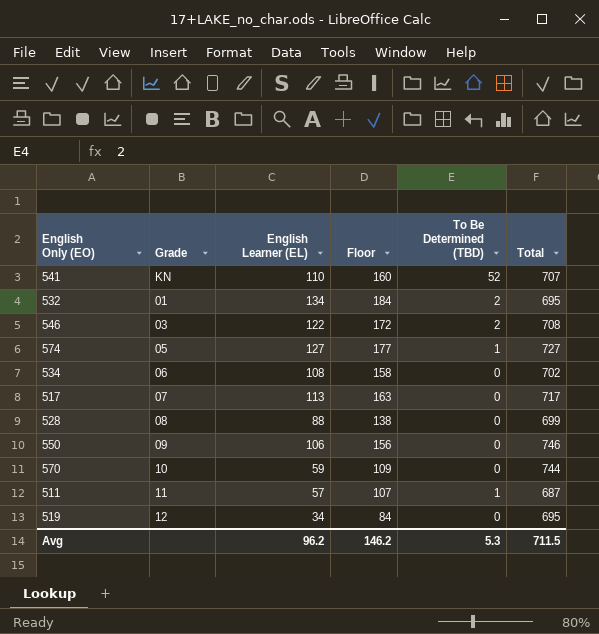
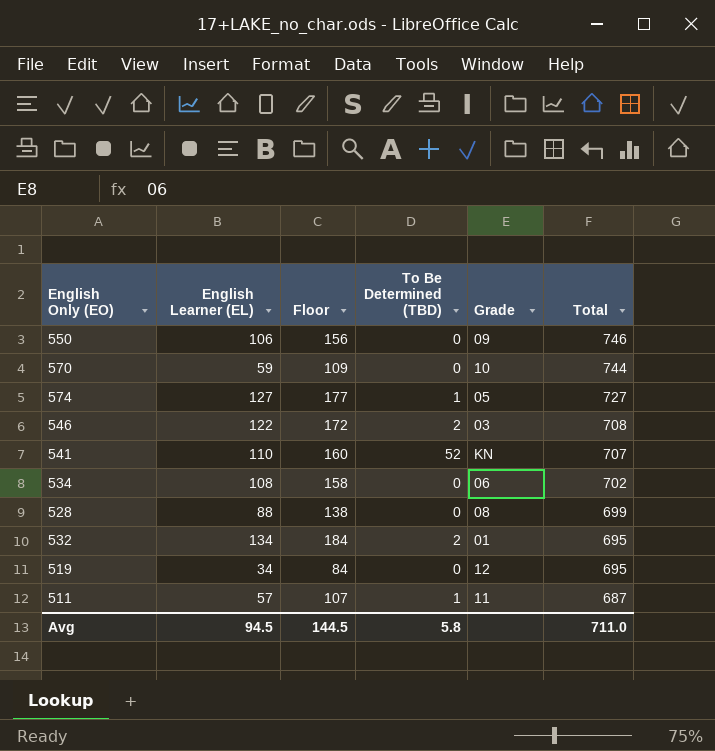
row order: none -> Total descending
column Grade | position: 2 -> 5
row 517: 07 | 113 | 163 | 0 | 717 -> none
Avg | English Learner (EL): 96.2 -> 94.5
Avg | Floor: 146.2 -> 144.5
Avg | To Be Determined (TBD): 5.3 -> 5.8
Avg | Total: 711.5 -> 711.0

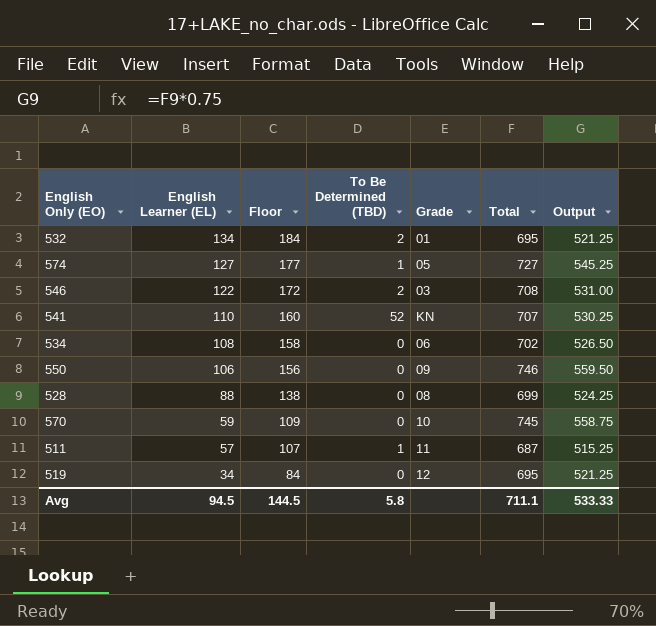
row order: Total descending -> English Learner (EL) descending
column Output | formula: none -> [Total] * 0.75
570 | Total: 744 -> 745
Avg | Total: 711.0 -> 711.1

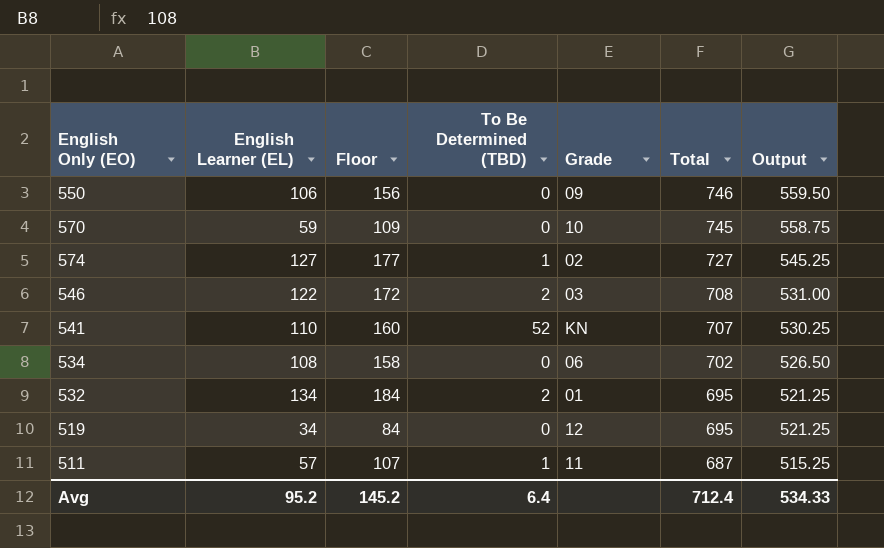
row order: English Learner (EL) descending -> Total descending
row 528: 88 | 138 | 0 | 08 | 699 | 524.25 -> none
574 | Grade: 05 -> 02
Avg | English Learner (EL): 94.5 -> 95.2
Avg | Floor: 144.5 -> 145.2
Avg | To Be Determined (TBD): 5.8 -> 6.4
Avg | Total: 711.1 -> 712.4
Avg | Output: 533.33 -> 534.33

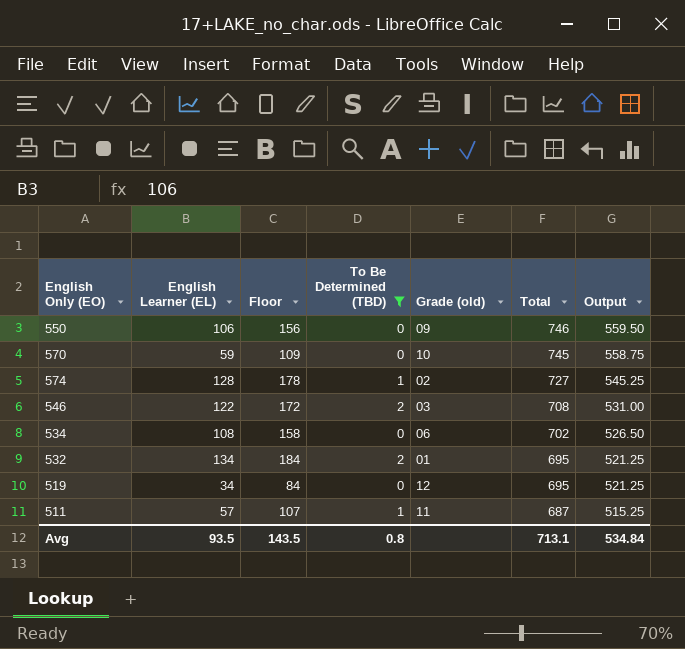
filter: none -> To Be Determined (TBD) != 52
column name: Grade -> Grade (old)
574 | English Learner (EL): 127 -> 128
574 | Floor: 177 -> 178
Avg | English Learner (EL): 95.2 -> 93.5
Avg | Floor: 145.2 -> 143.5
Avg | To Be Determined (TBD): 6.4 -> 0.8
Avg | Total: 712.4 -> 713.1
Avg | Output: 534.33 -> 534.84

